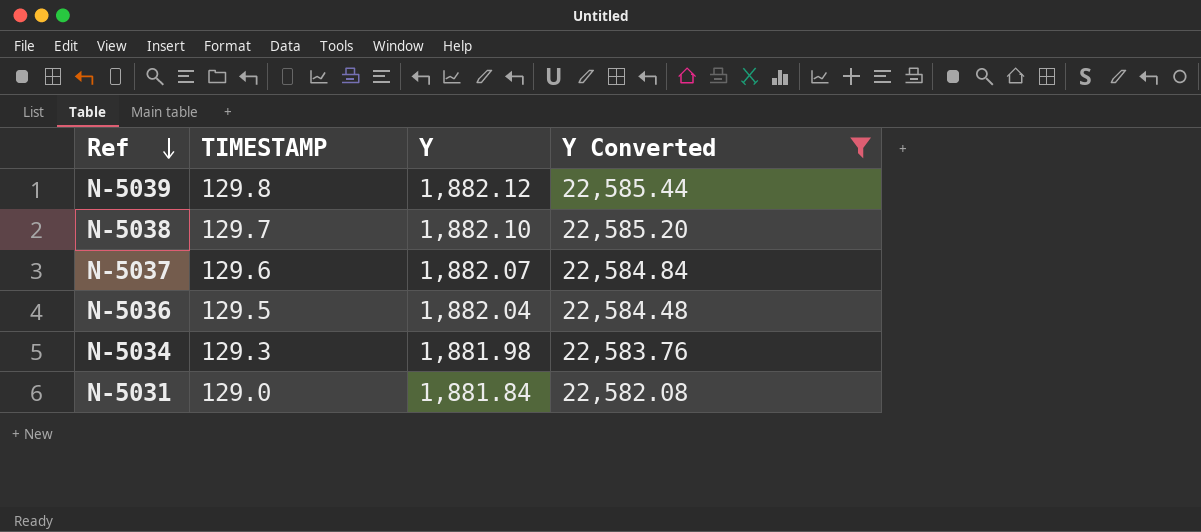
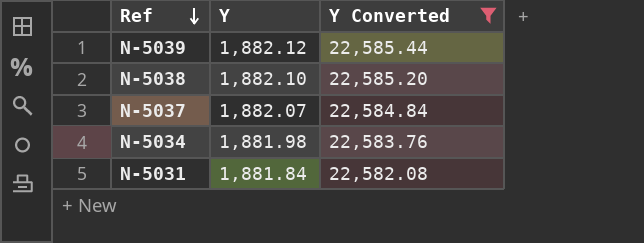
column TIMESTAMP | position: 2 -> none
row N-5036: 129.5 | 1,882.04 | 22,584.48 -> none

